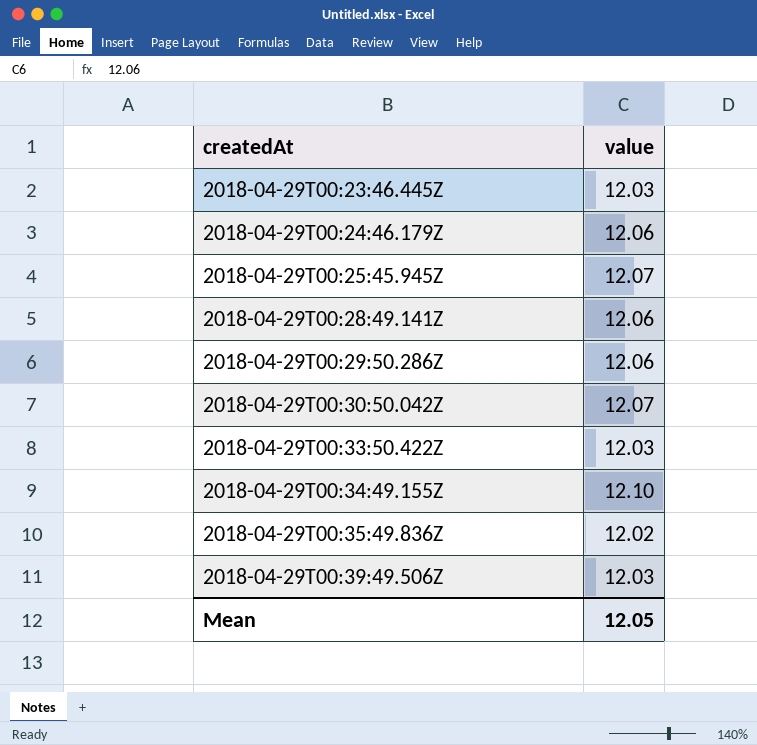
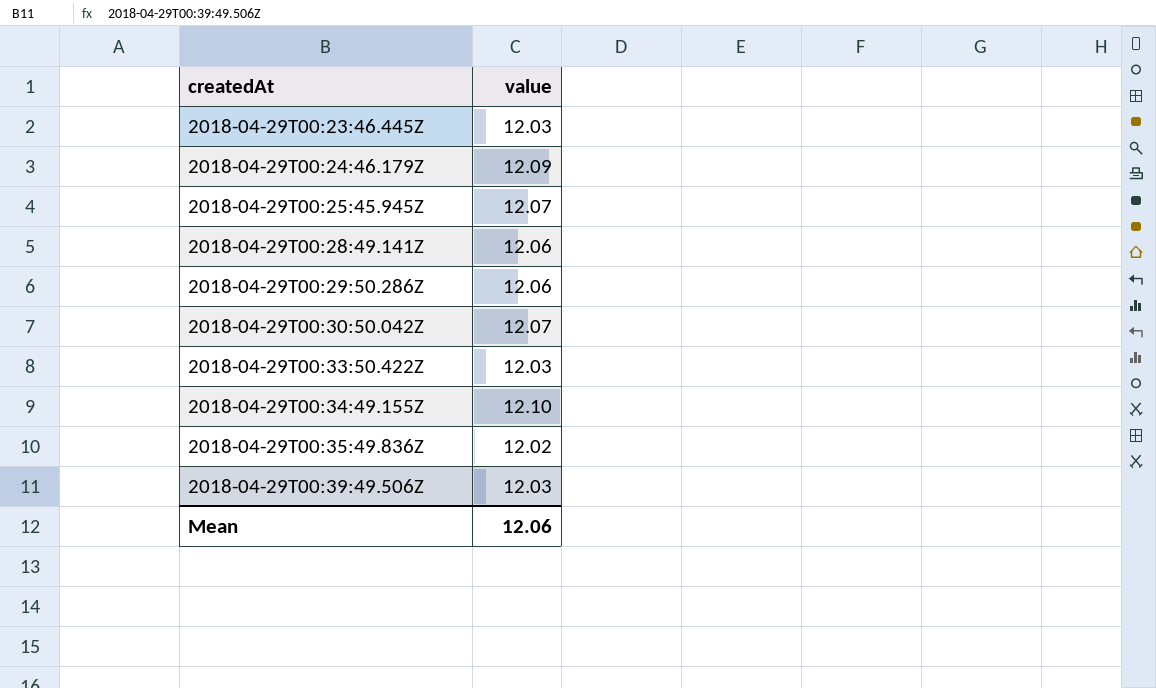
2018-04-29T00:24:46.179Z | value: 12.06 -> 12.09
Mean | value: 12.05 -> 12.06

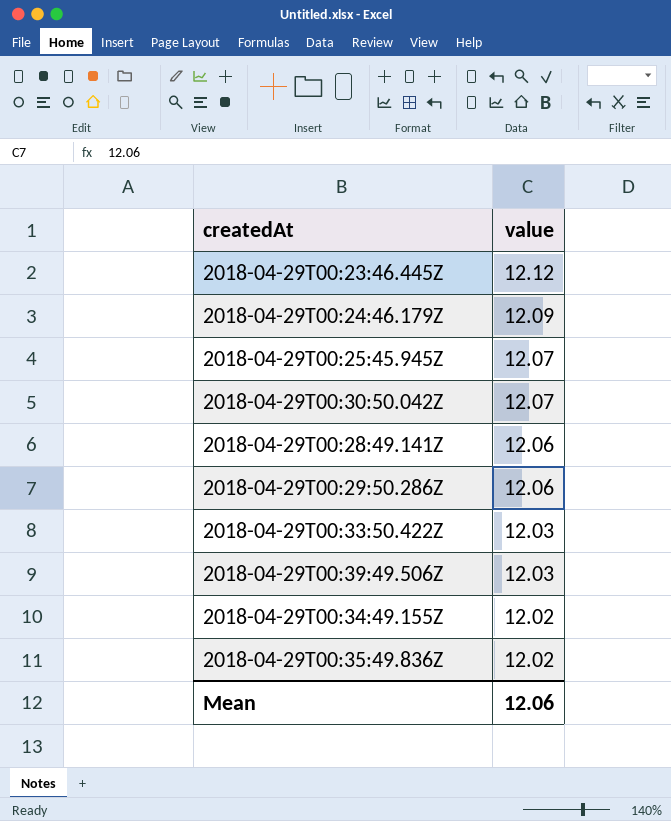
row order: createdAt ascending -> value descending
2018-04-29T00:23:46.445Z | value: 12.03 -> 12.12
2018-04-29T00:34:49.155Z | value: 12.10 -> 12.02

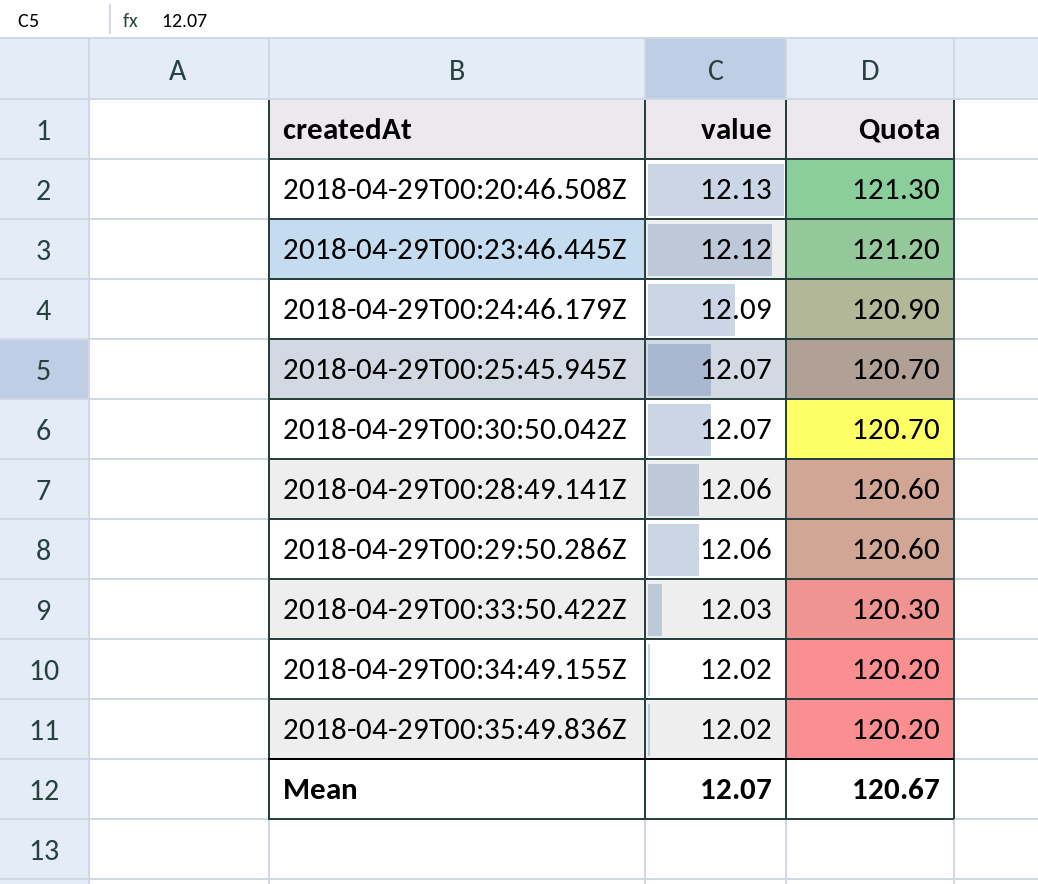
column Quota | formula: none -> [value] * 10
row 2018-04-29T00:39:49.506Z: 12.03 -> none
row 2018-04-29T00:20:46.508Z: none -> 12.13 | 121.30
Mean | value: 12.06 -> 12.07

